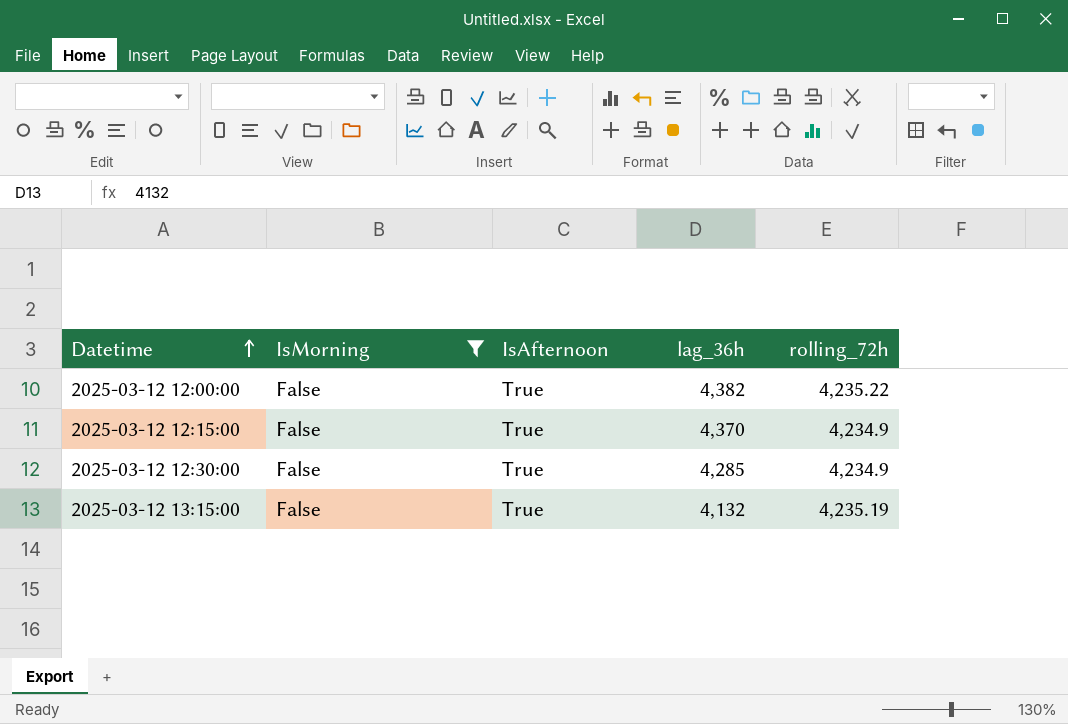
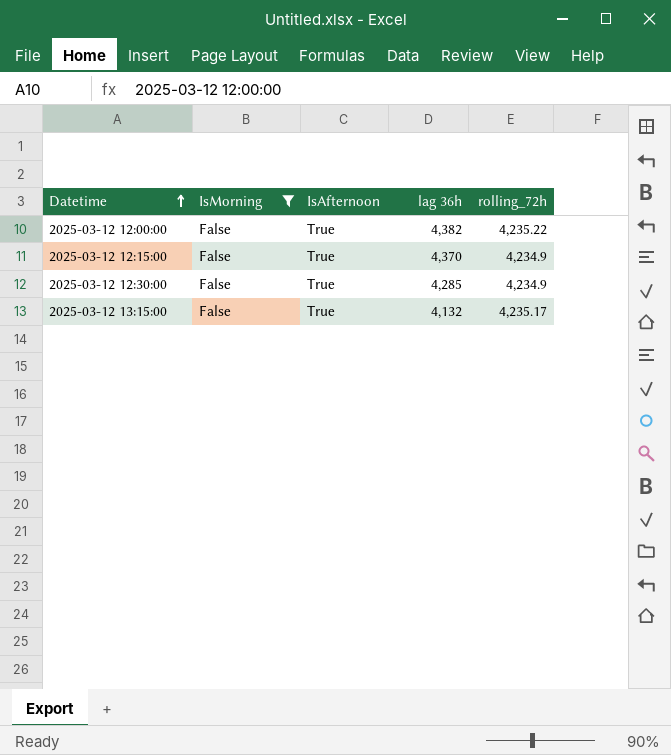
column name: lag_36h -> lag 36h
2025-03-12 13:15:00 | rolling_72h: 4,235.19 -> 4,235.17

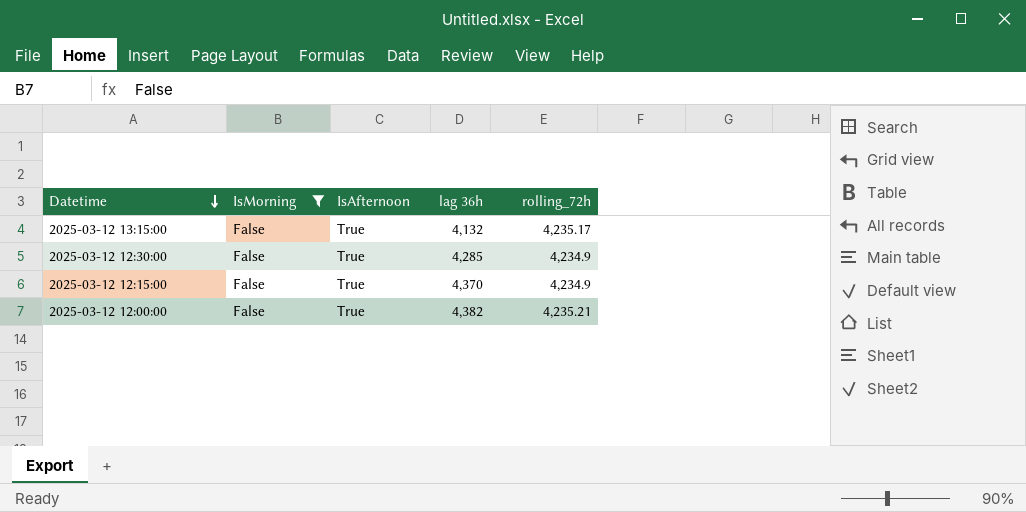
row order: Datetime ascending -> Datetime descending
2025-03-12 12:00:00 | rolling_72h: 4,235.22 -> 4,235.21

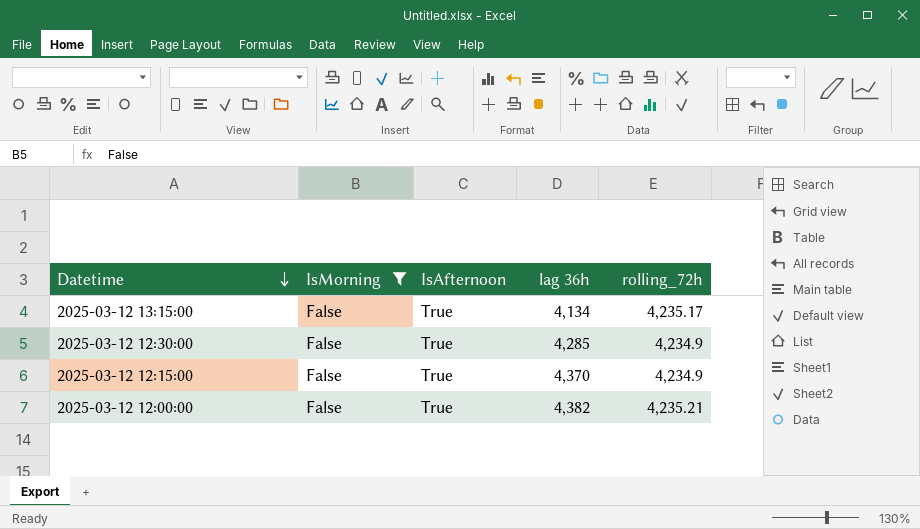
2025-03-12 13:15:00 | lag 36h: 4,132 -> 4,134

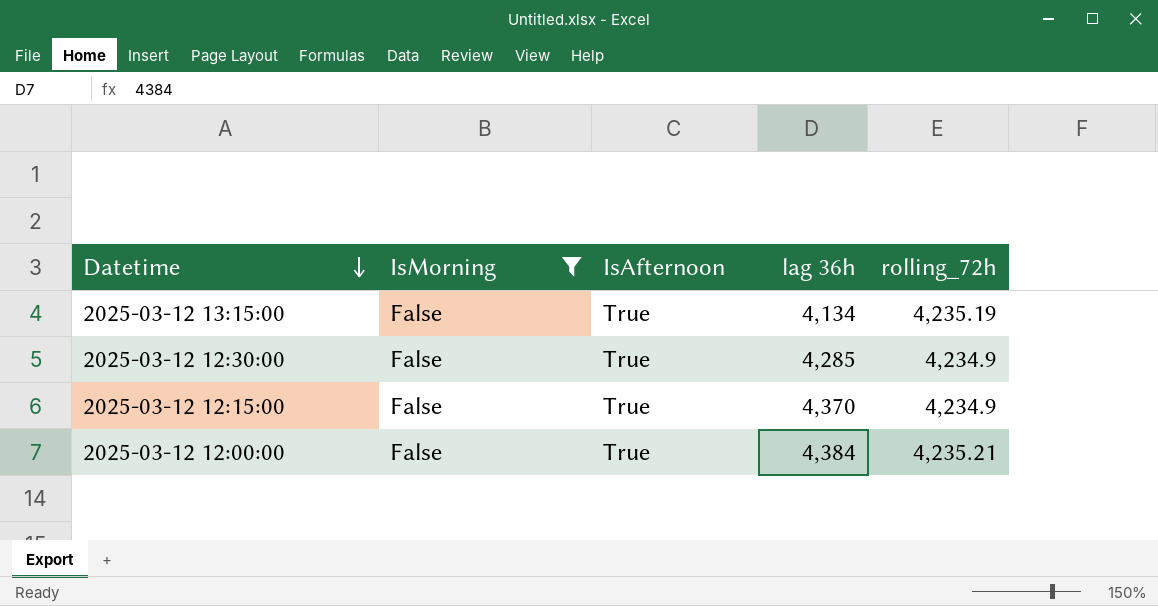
2025-03-12 13:15:00 | rolling_72h: 4,235.17 -> 4,235.19
2025-03-12 12:00:00 | lag 36h: 4,382 -> 4,384

